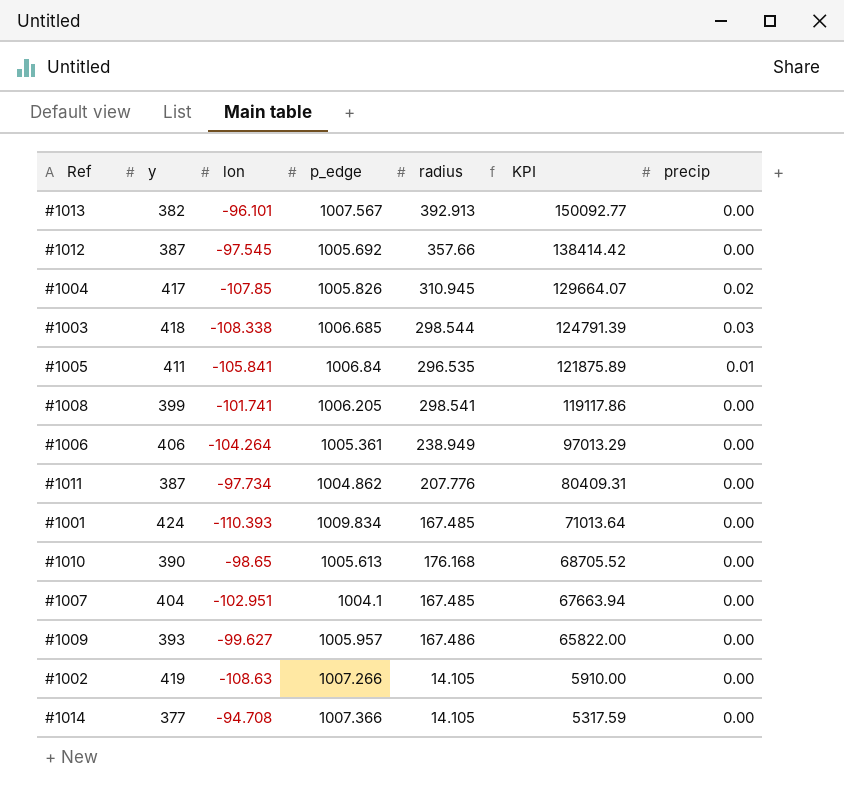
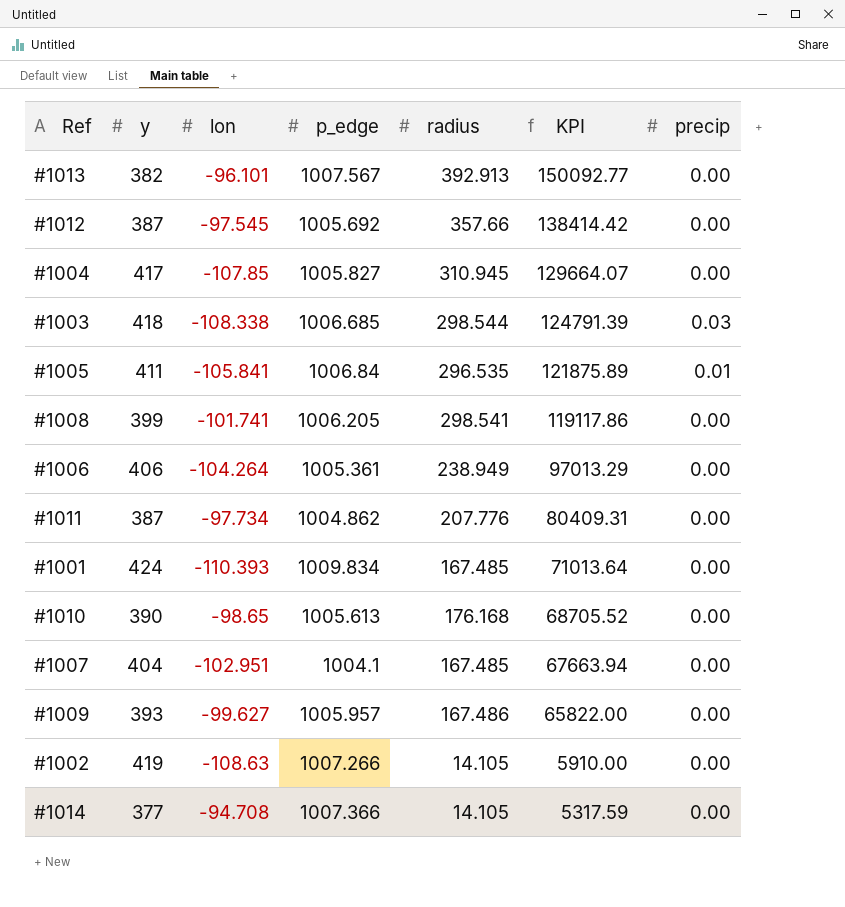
#1004 | p_edge: 1005.826 -> 1005.827
#1004 | precip: 0.02 -> 0.00

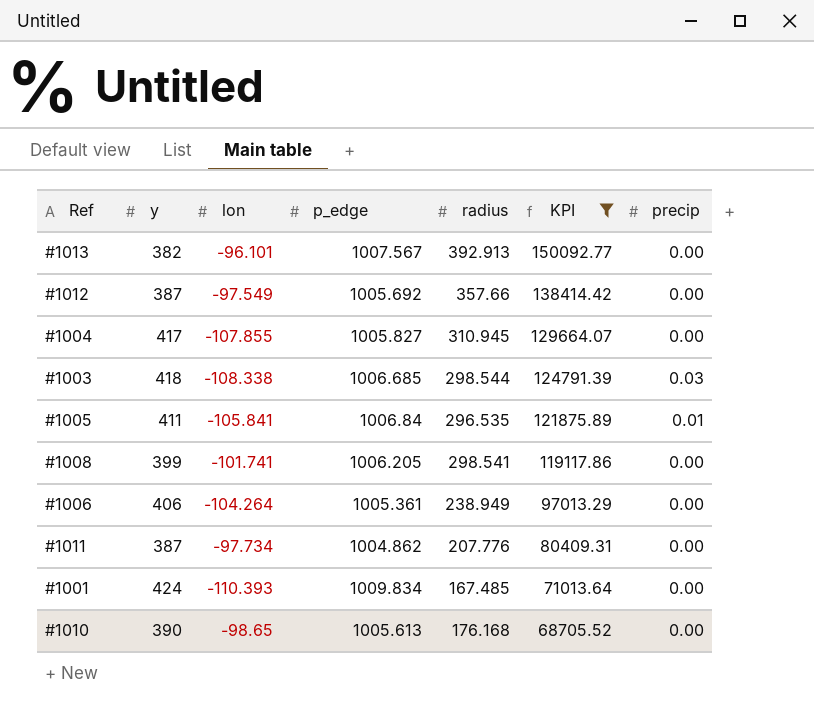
filter: none -> KPI >= 68705.52
#1012 | lon: -97.545 -> -97.549
#1004 | lon: -107.85 -> -107.855

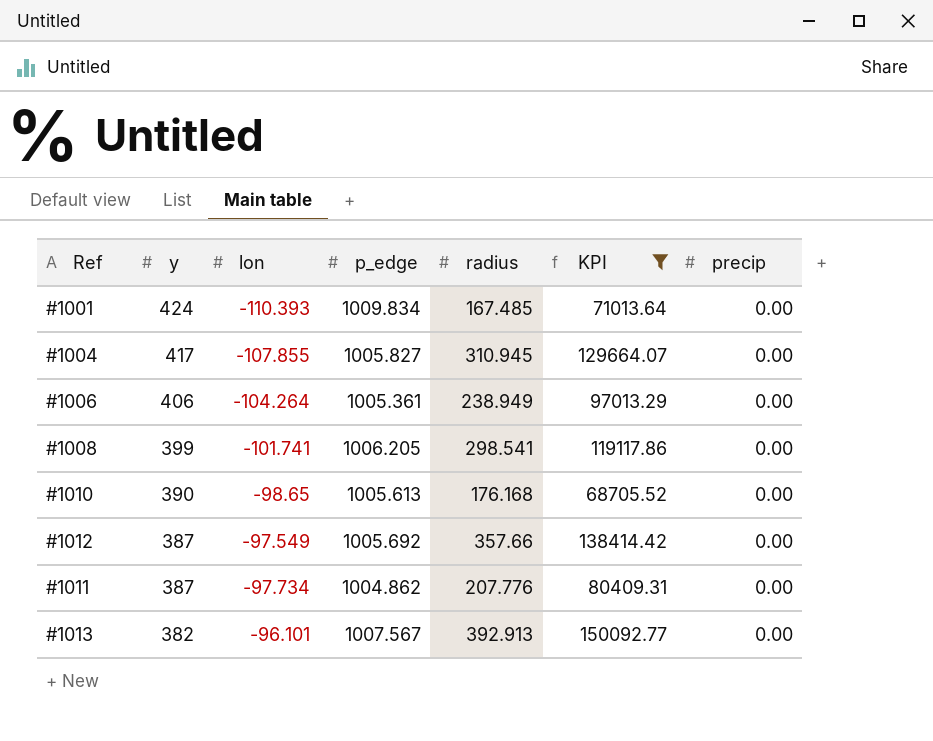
row order: KPI descending -> y descending
row #1003: 418 | -108.338 | 1006.685 | 298.544 | 124791.39 | 0.03 -> none
row #1005: 411 | -105.841 | 1006.84 | 296.535 | 121875.89 | 0.01 -> none

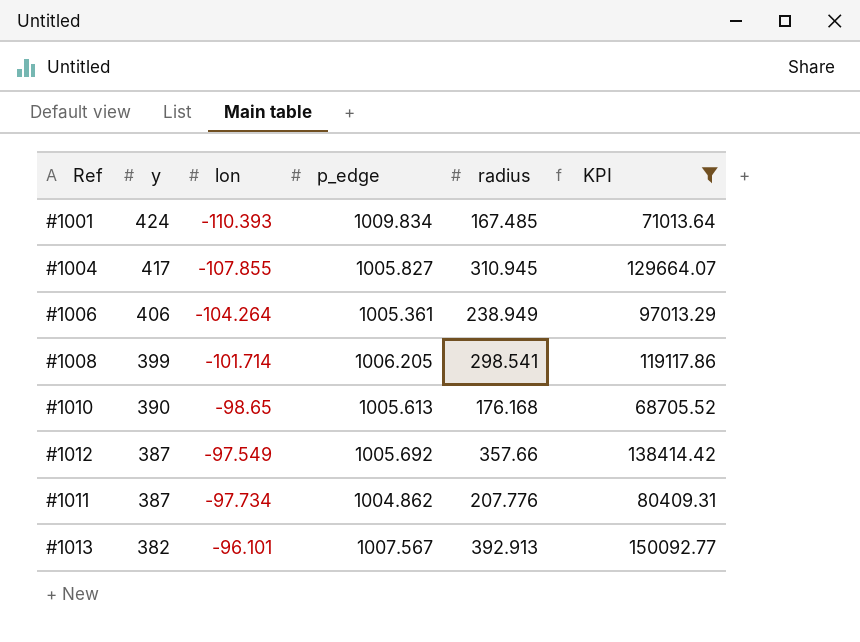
column precip | position: 7 -> none
#1008 | lon: -101.741 -> -101.714

